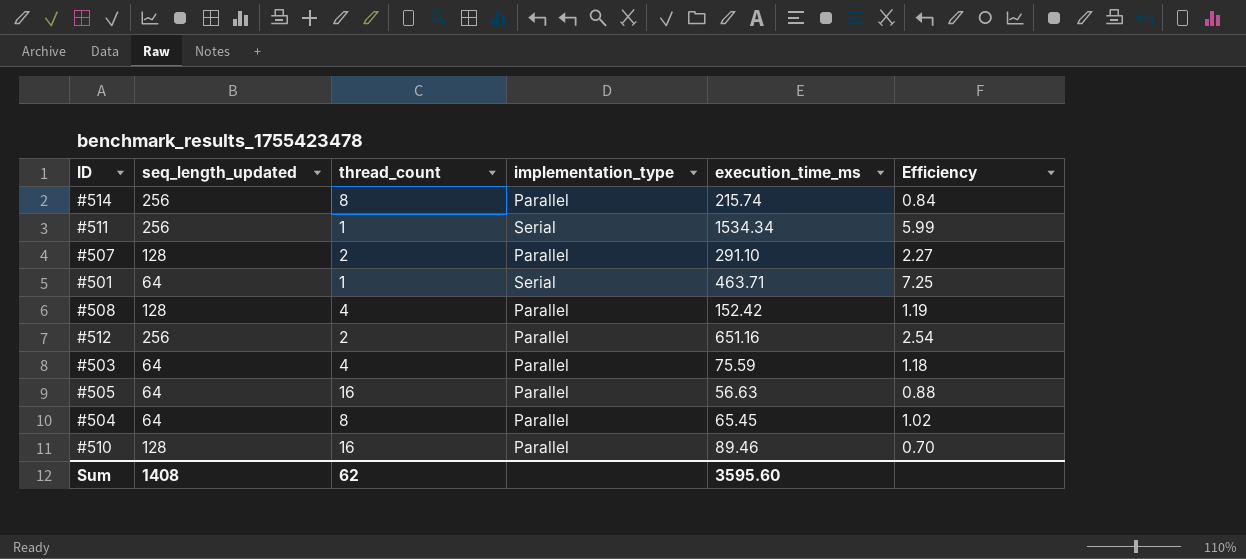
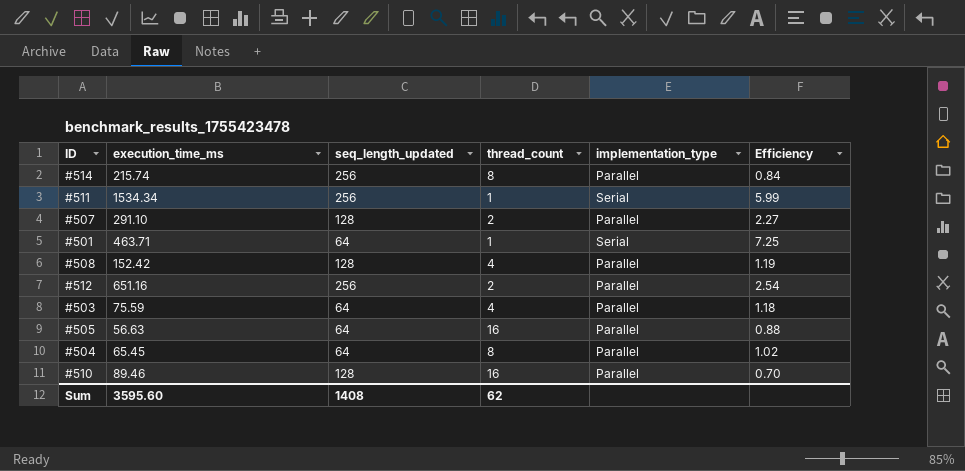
column execution_time_ms | position: 5 -> 2

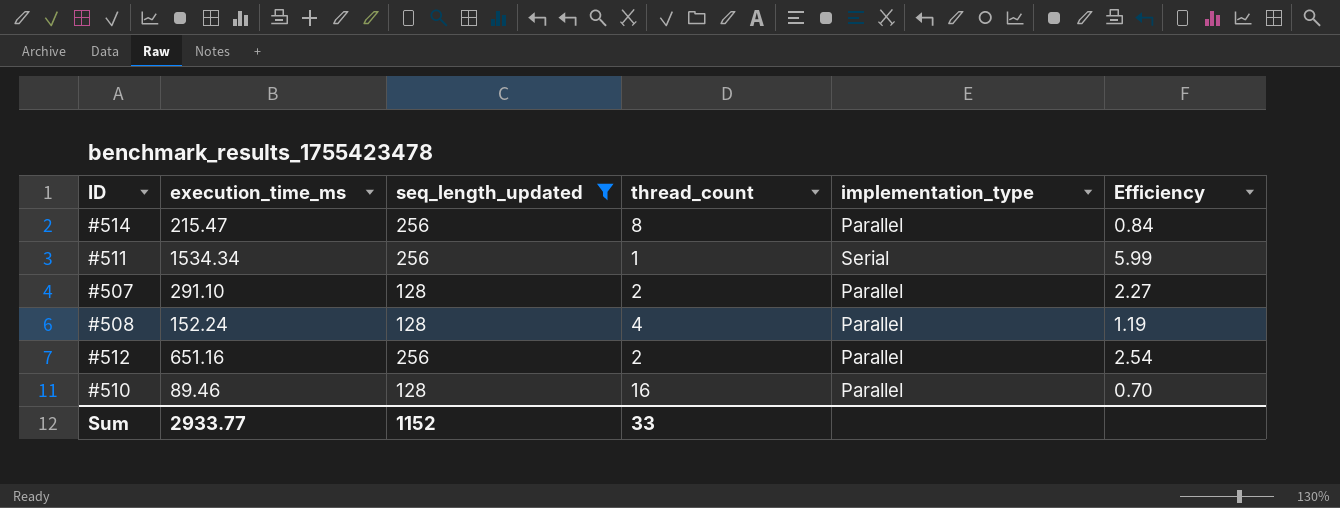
filter: none -> seq_length_updated != 64
#514 | execution_time_ms: 215.74 -> 215.47
#508 | execution_time_ms: 152.42 -> 152.24
Sum | execution_time_ms: 3595.60 -> 2933.77
Sum | seq_length_updated: 1408 -> 1152
Sum | thread_count: 62 -> 33

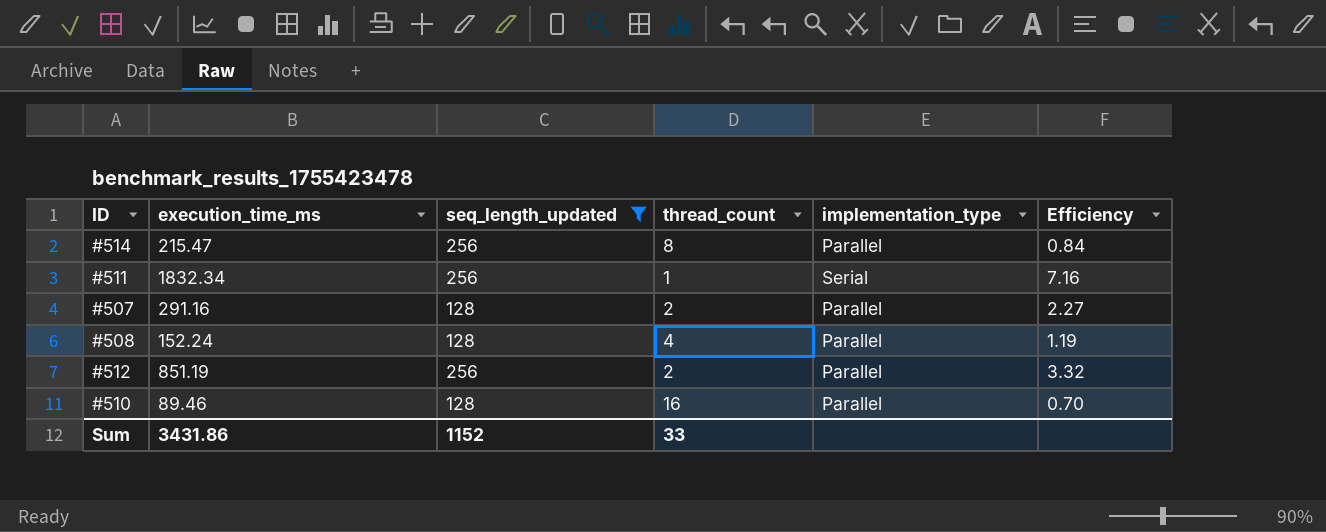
#511 | execution_time_ms: 1534.34 -> 1832.34
#511 | Efficiency: 5.99 -> 7.16
#507 | execution_time_ms: 291.10 -> 291.16
#512 | execution_time_ms: 651.16 -> 851.19
#512 | Efficiency: 2.54 -> 3.32
Sum | execution_time_ms: 2933.77 -> 3431.86

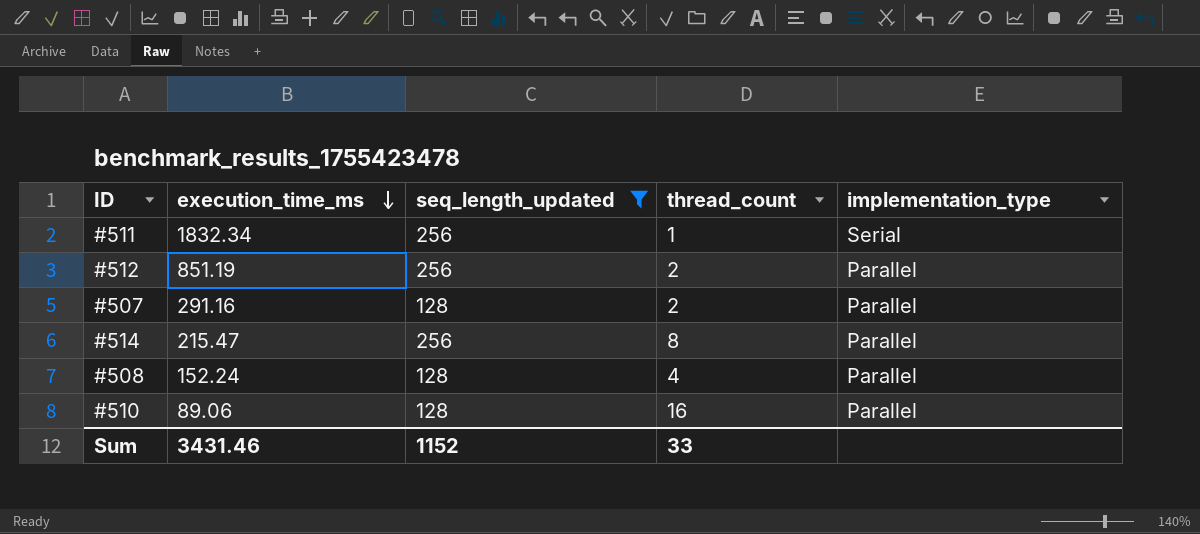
row order: none -> execution_time_ms descending
column Efficiency | formula: [execution_time_ms] / [seq_length_updated] -> none
#510 | execution_time_ms: 89.46 -> 89.06
Sum | execution_time_ms: 3431.86 -> 3431.46

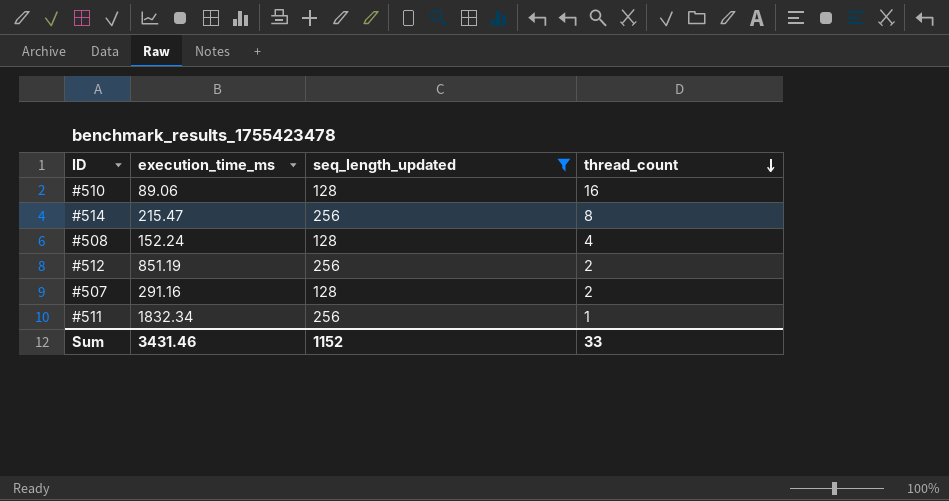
row order: execution_time_ms descending -> thread_count descending
column implementation_type | position: 5 -> none

